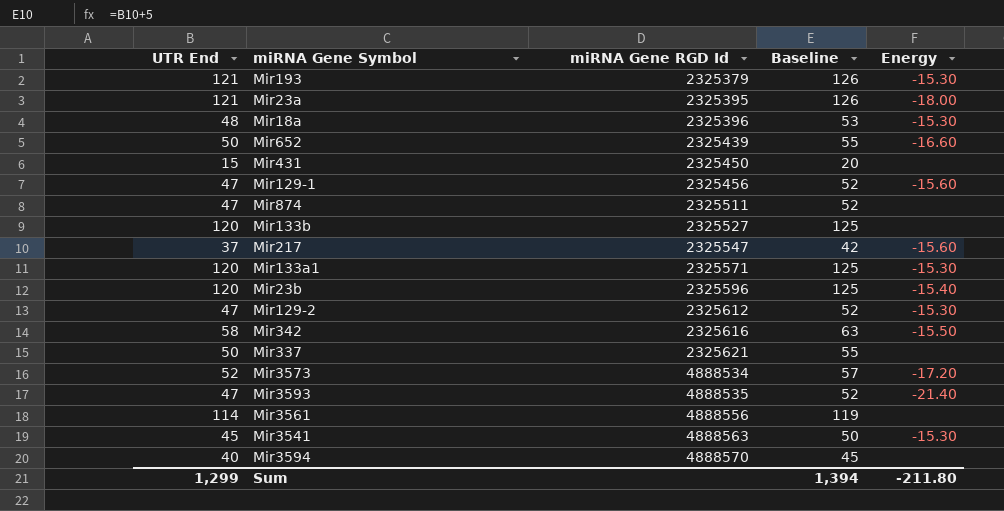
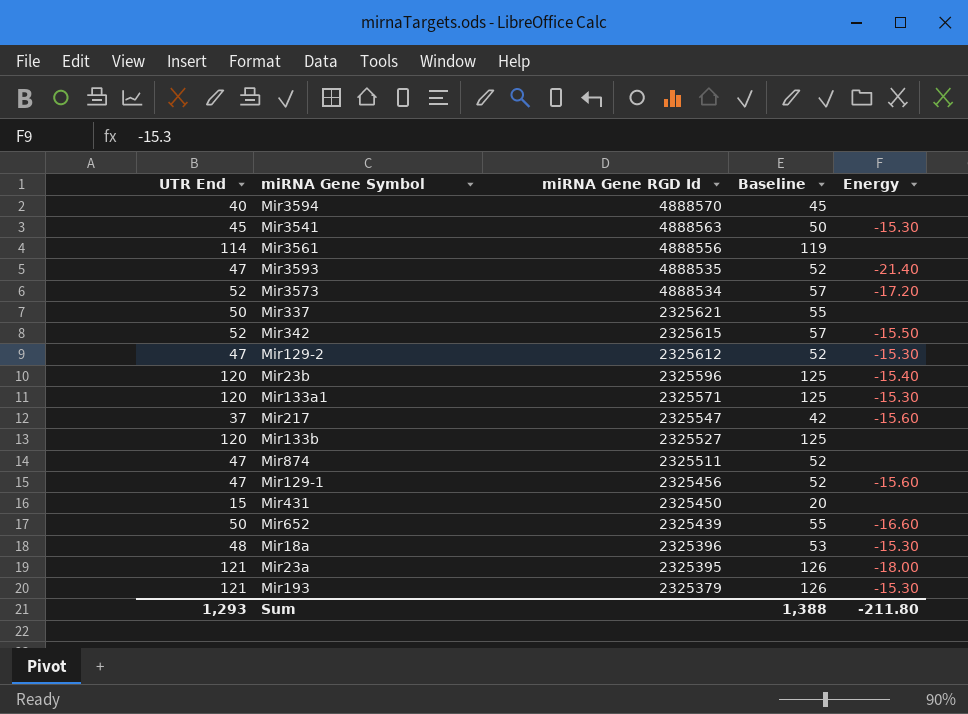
row order: miRNA Gene RGD Id ascending -> miRNA Gene RGD Id descending
Mir342 | UTR End: 58 -> 52
Mir342 | miRNA Gene RGD Id: 2325616 -> 2325615
Mir342 | Baseline: 63 -> 57
Sum | UTR End: 1,299 -> 1,293
Sum | Baseline: 1,394 -> 1,388

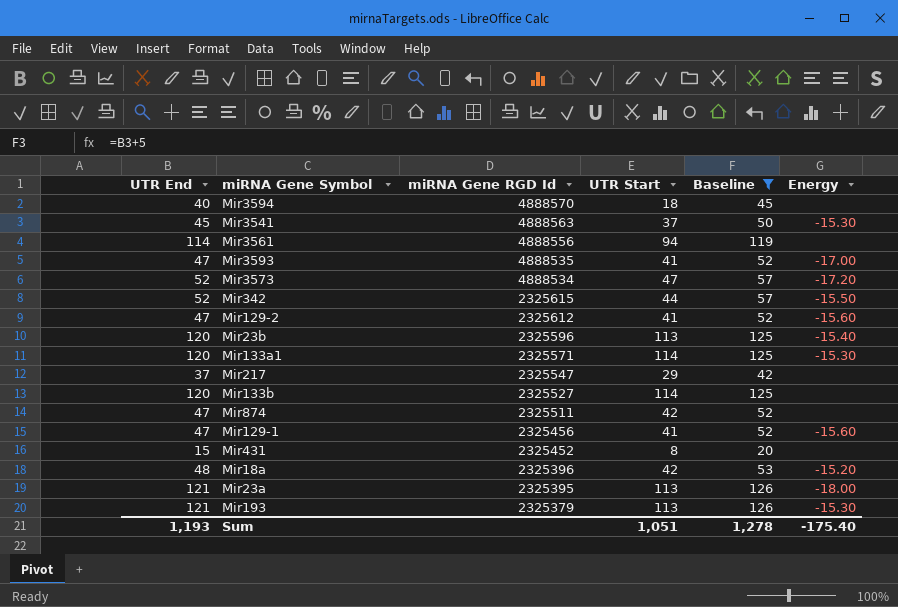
filter: none -> Baseline != 55
column UTR Start | position: none -> 4
Mir3593 | Energy: -21.40 -> -17.00
Mir129-2 | Energy: -15.30 -> -15.60
Mir217 | Energy: -15.60 -> none
Mir431 | miRNA Gene RGD Id: 2325450 -> 2325452
Mir18a | Energy: -15.30 -> -15.20
Sum | UTR End: 1,293 -> 1,193
Sum | Baseline: 1,388 -> 1,278
Sum | Energy: -211.80 -> -175.40

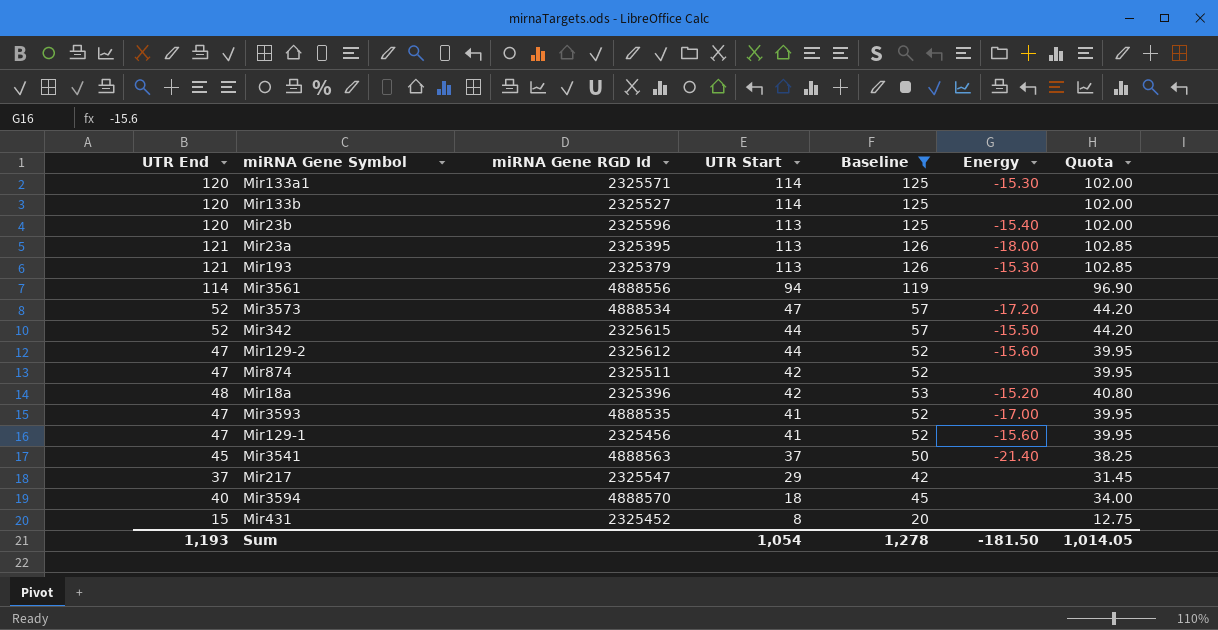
row order: miRNA Gene RGD Id descending -> UTR Start descending
column Quota | formula: none -> [UTR End] * 0.85
Mir129-2 | UTR Start: 41 -> 44
Mir3541 | Energy: -15.30 -> -21.40
Sum | UTR Start: 1,051 -> 1,054
Sum | Energy: -175.40 -> -181.50

